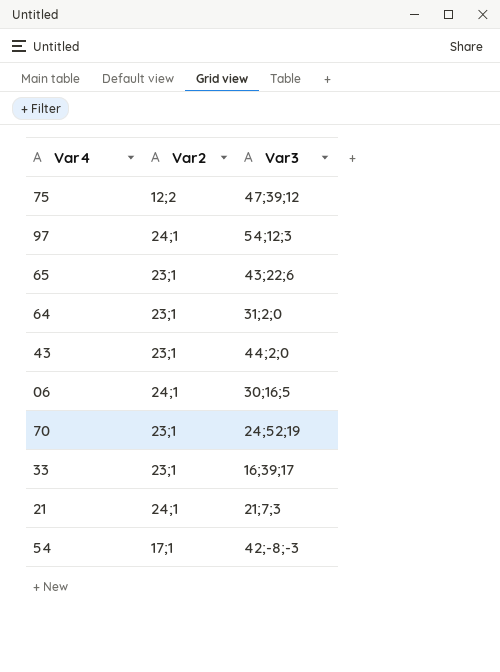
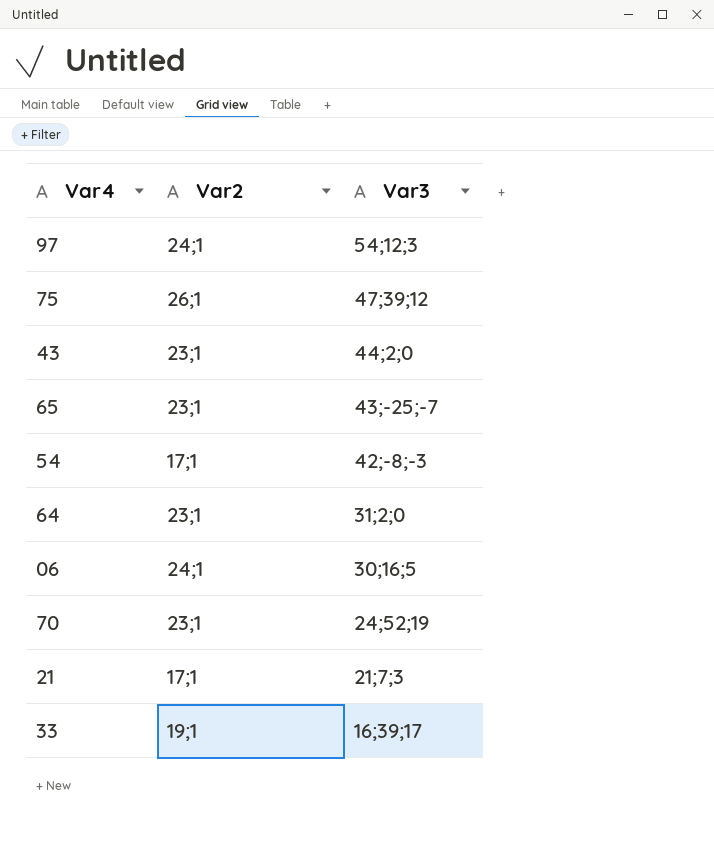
row order: none -> Var3 descending
75 | Var2: 12;2 -> 26;1
65 | Var3: 43;22;6 -> 43;-25;-7
21 | Var2: 24;1 -> 17;1
33 | Var2: 23;1 -> 19;1

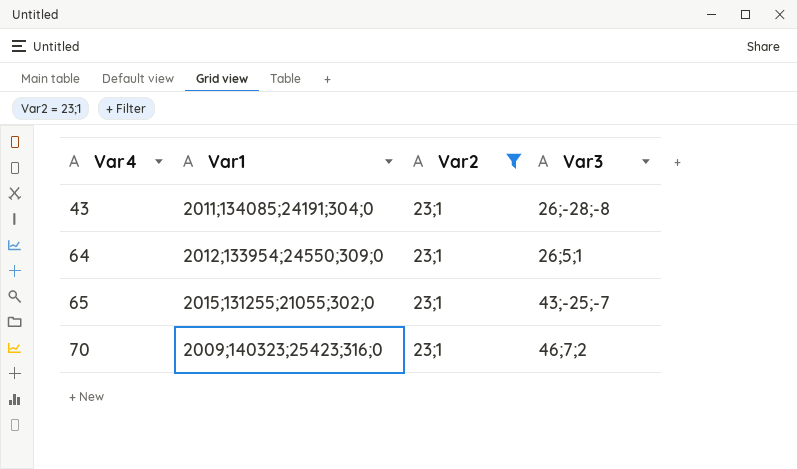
filter: none -> Var2 = 23;1
row order: Var3 descending -> Var4 ascending
column Var1 | position: none -> 2
43 | Var3: 44;2;0 -> 26;-28;-8
64 | Var3: 31;2;0 -> 26;5;1
70 | Var3: 24;52;19 -> 46;7;2

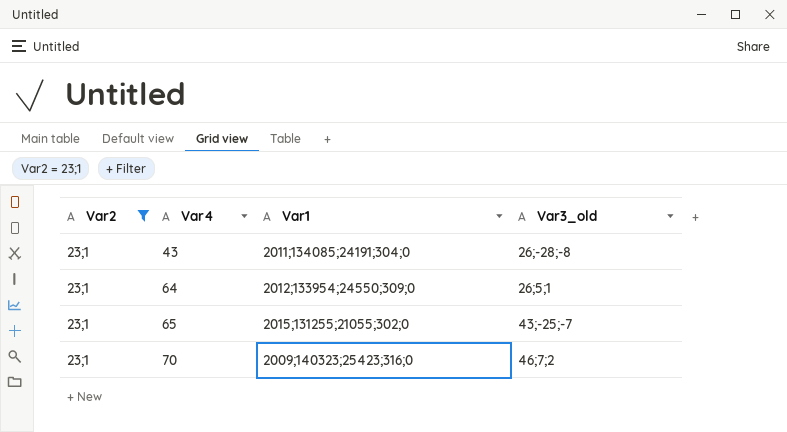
column Var2 | position: 3 -> 1
column name: Var3 -> Var3_old

